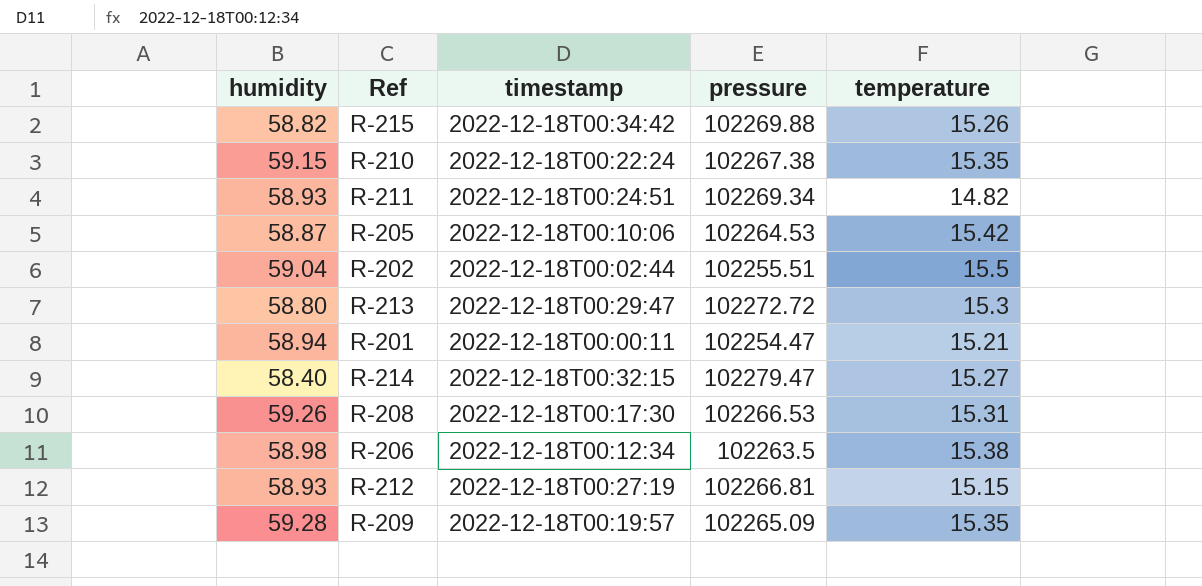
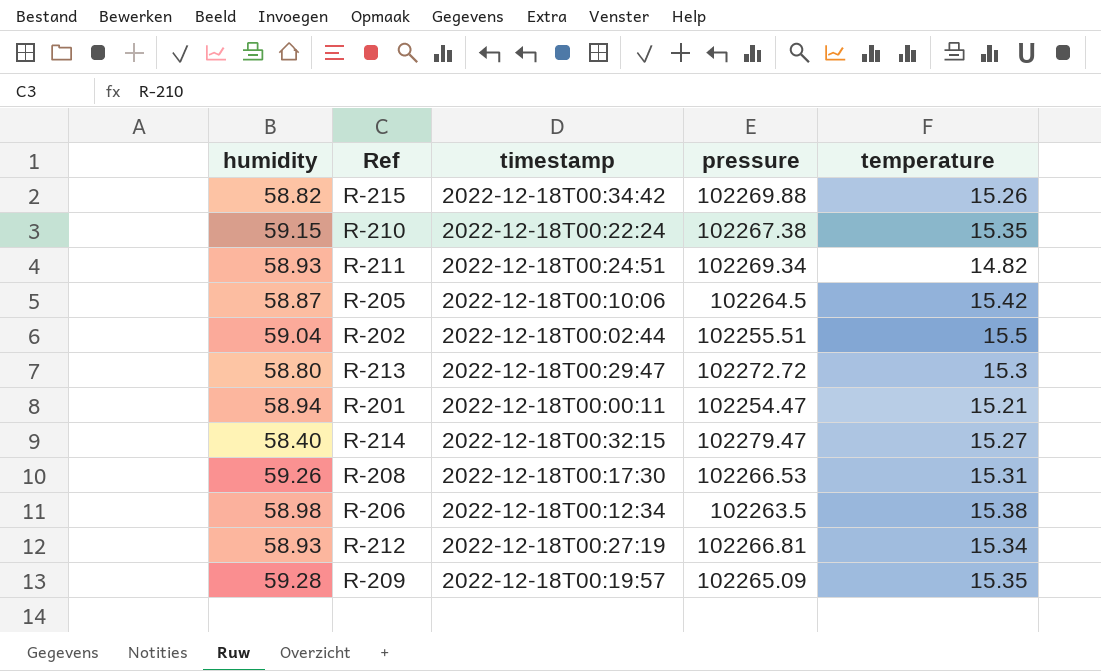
R-205 | pressure: 102264.53 -> 102264.5
R-212 | temperature: 15.15 -> 15.34

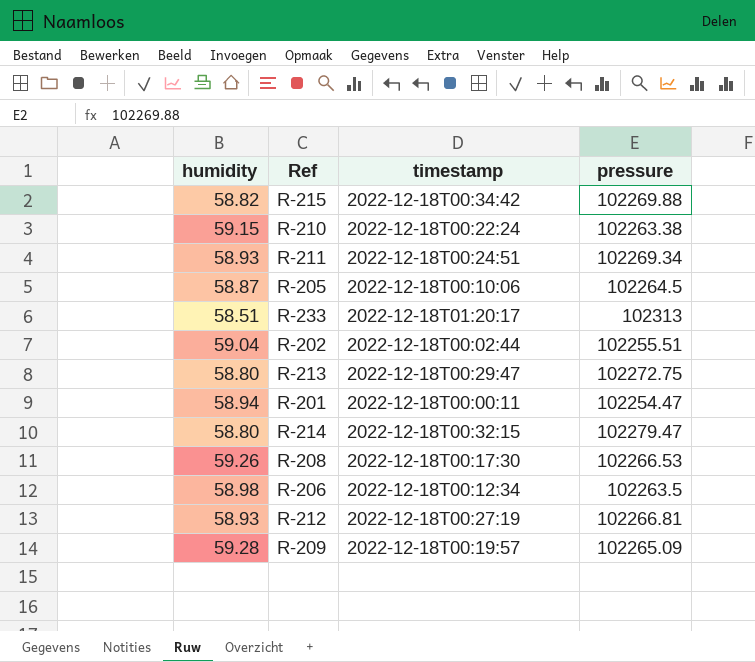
column temperature | position: 5 -> none
R-210 | pressure: 102267.38 -> 102263.38
row R-233: none -> 58.51 | 2022-12-18T01:20:17 | 102313
R-213 | pressure: 102272.72 -> 102272.75
R-214 | humidity: 58.40 -> 58.80

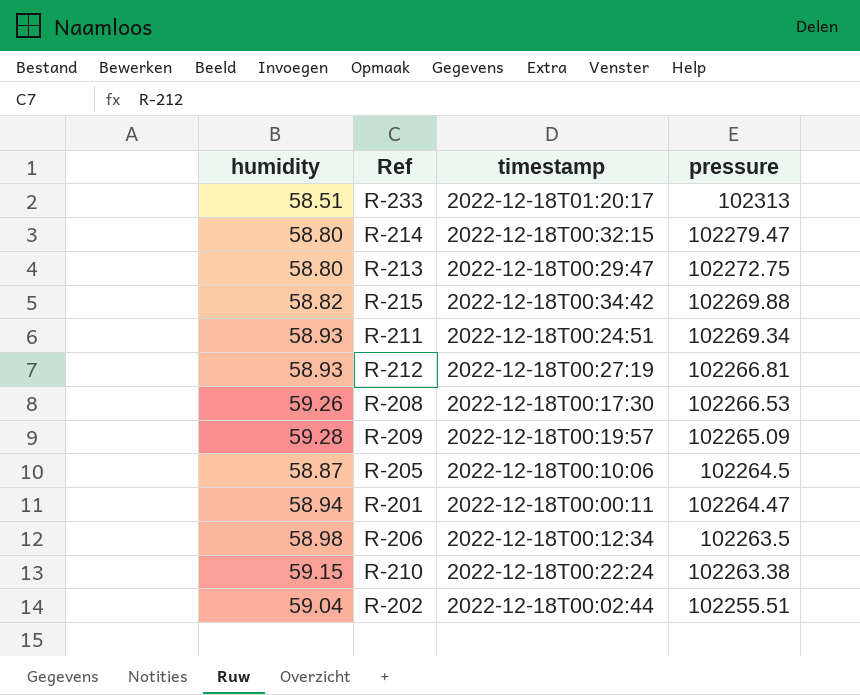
row order: none -> pressure descending
R-201 | pressure: 102254.47 -> 102264.47

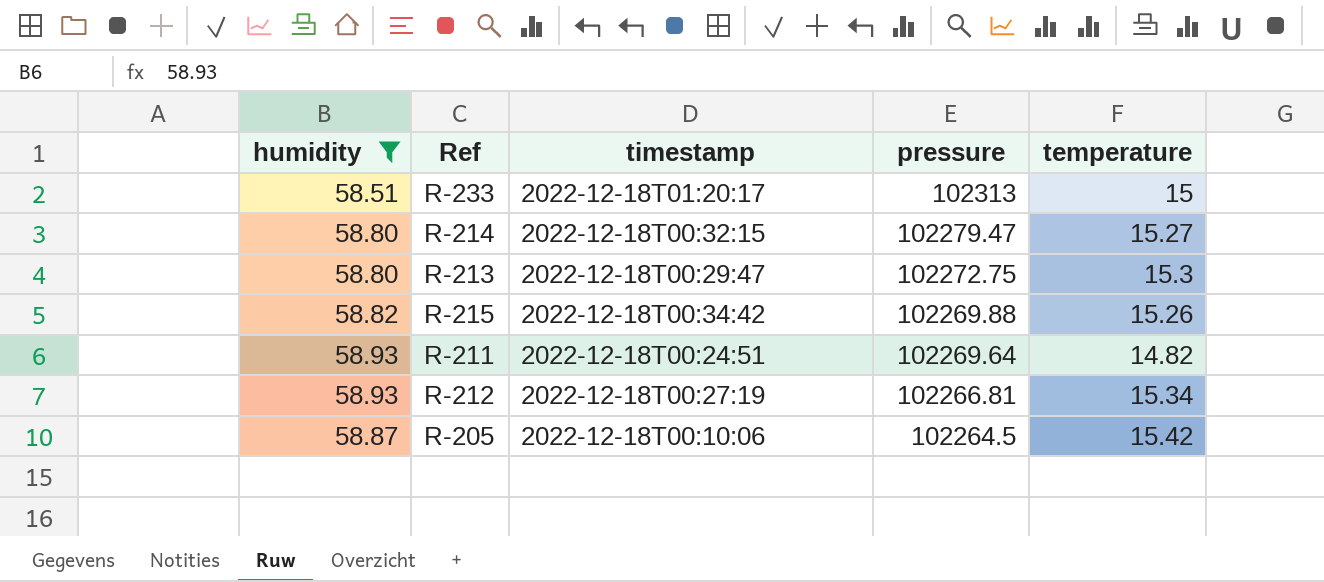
filter: none -> humidity <= 58.93
column temperature | position: none -> 5
R-211 | pressure: 102269.34 -> 102269.64

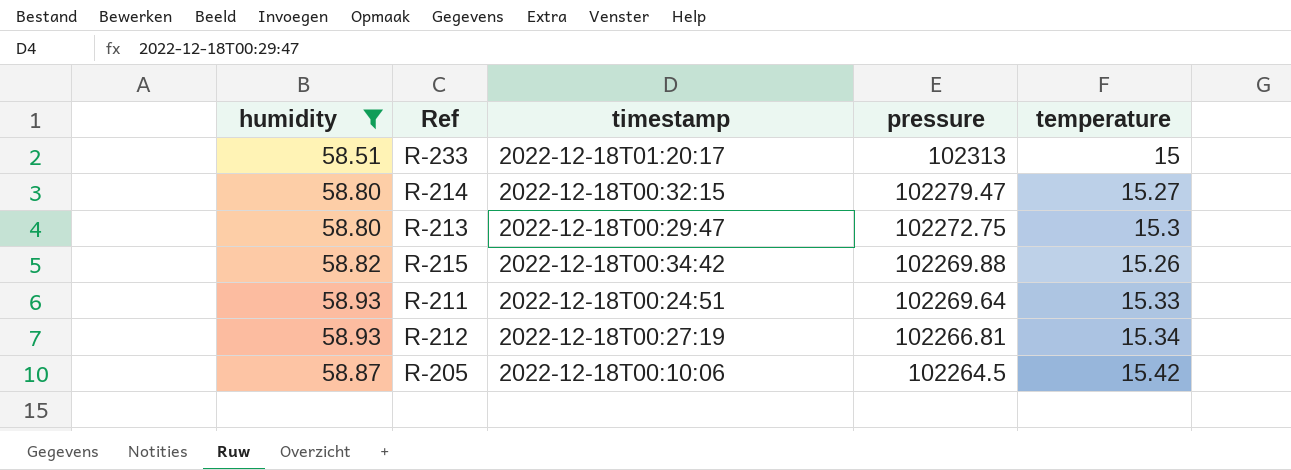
R-211 | temperature: 14.82 -> 15.33

